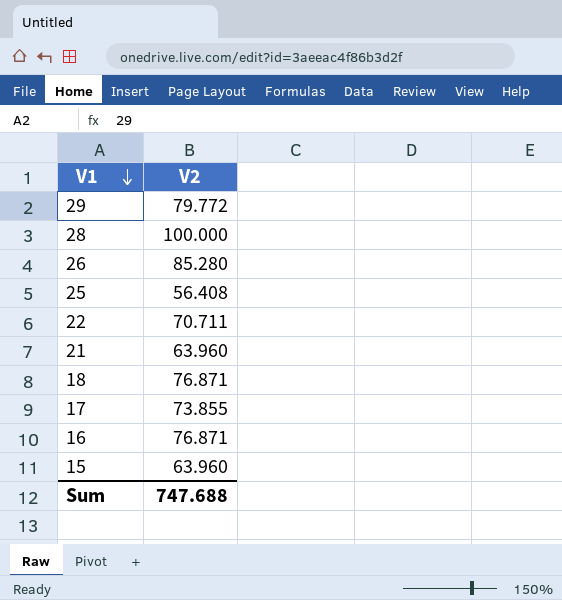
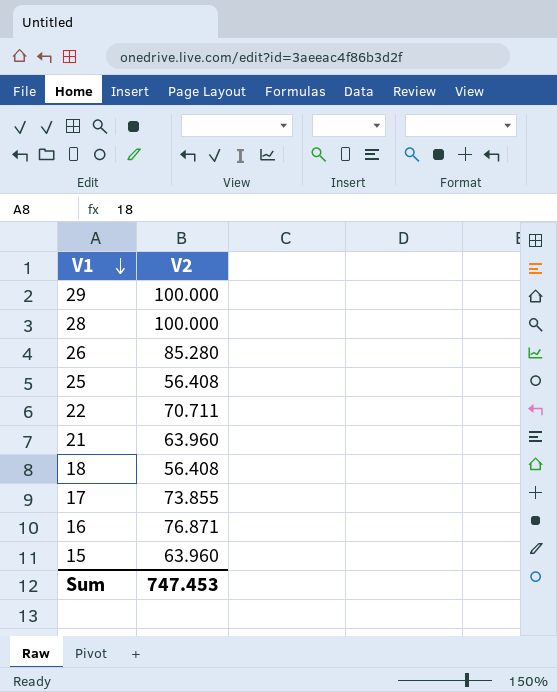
29 | V2: 79.772 -> 100.000
18 | V2: 76.871 -> 56.408
Sum | V2: 747.688 -> 747.453

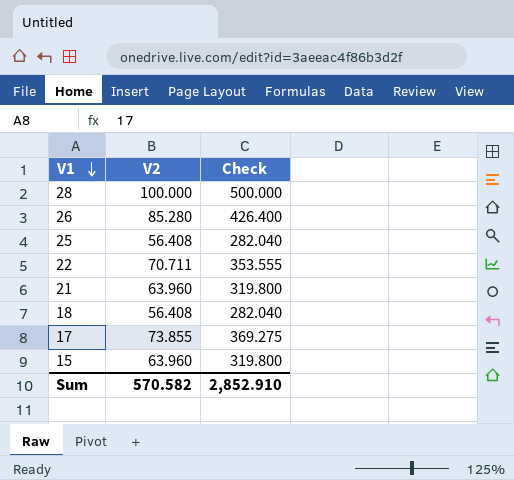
column Check | formula: none -> [V2] * 5
row 29: 100.000 -> none
row 16: 76.871 -> none
Sum | V2: 747.453 -> 570.582

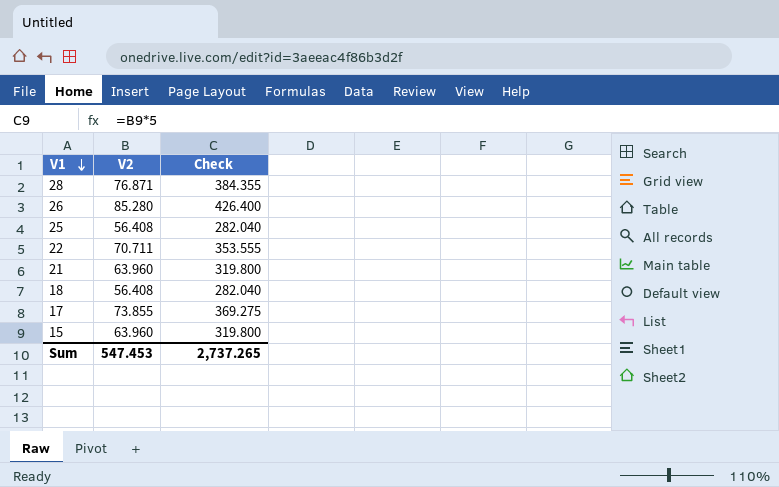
28 | V2: 100.000 -> 76.871
28 | Check: 500.000 -> 384.355
Sum | V2: 570.582 -> 547.453
Sum | Check: 2,852.910 -> 2,737.265

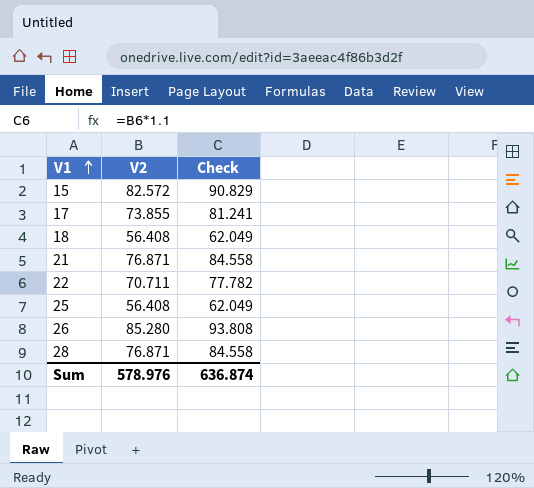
row order: V1 descending -> V1 ascending
column Check | formula: [V2] * 5 -> [V2] * 1.1
15 | V2: 63.960 -> 82.572
21 | V2: 63.960 -> 76.871
Sum | V2: 547.453 -> 578.976
Sum | Check: 2,737.265 -> 636.874

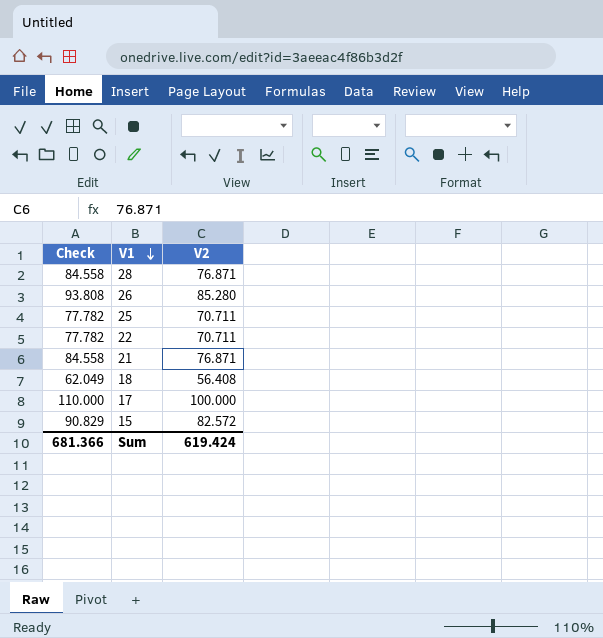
row order: V1 ascending -> V1 descending
column Check | position: 3 -> 1
25 | Check: 62.049 -> 77.782
25 | V2: 56.408 -> 70.711
17 | Check: 81.241 -> 110.000
17 | V2: 73.855 -> 100.000
Sum | Check: 636.874 -> 681.366
Sum | V2: 578.976 -> 619.424

